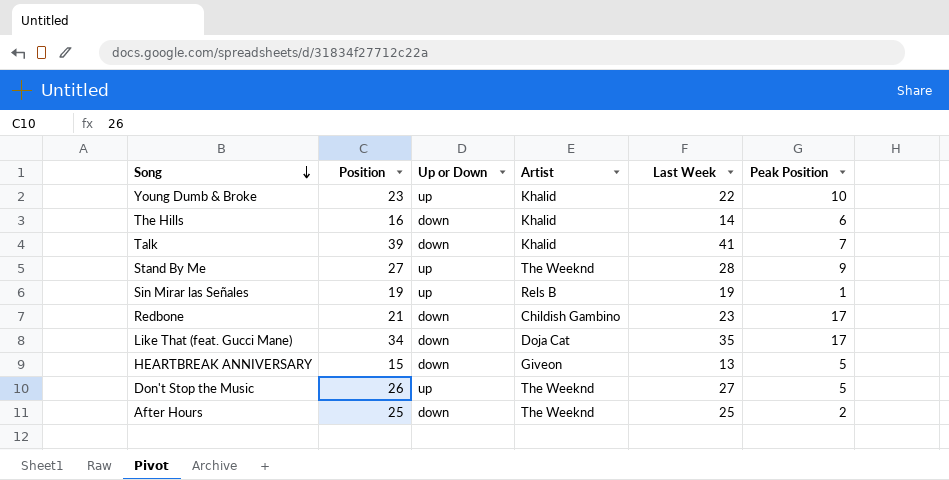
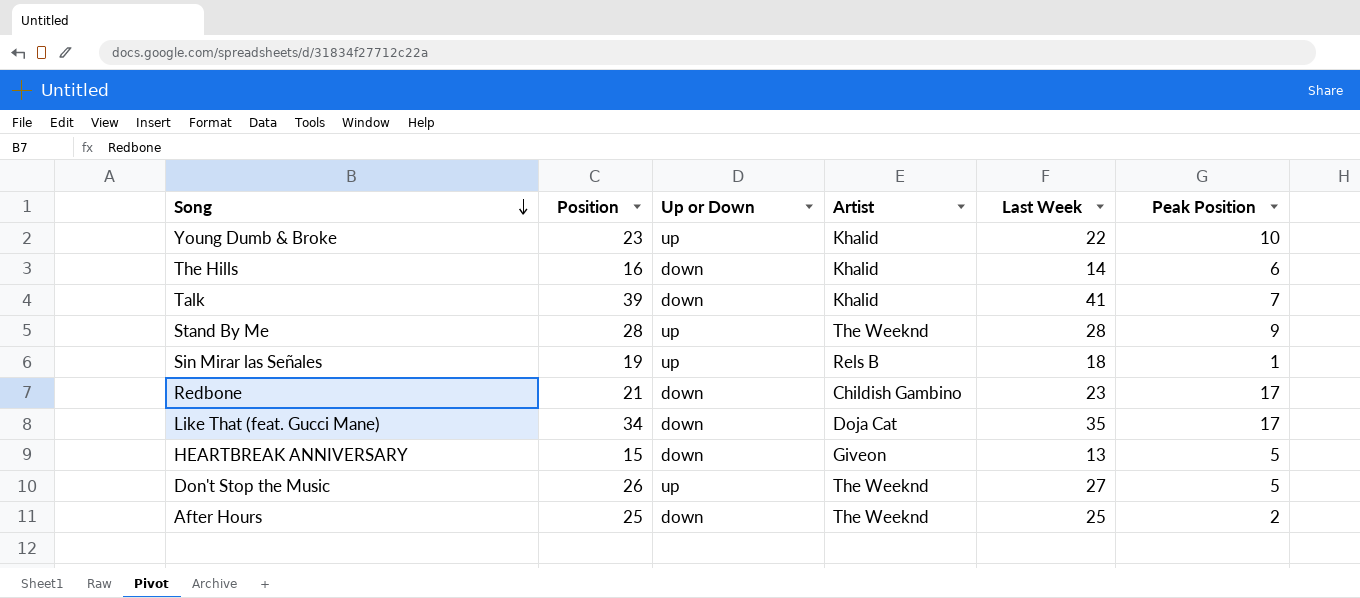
Stand By Me | Position: 27 -> 28
Sin Mirar las Señales | Last Week: 19 -> 18

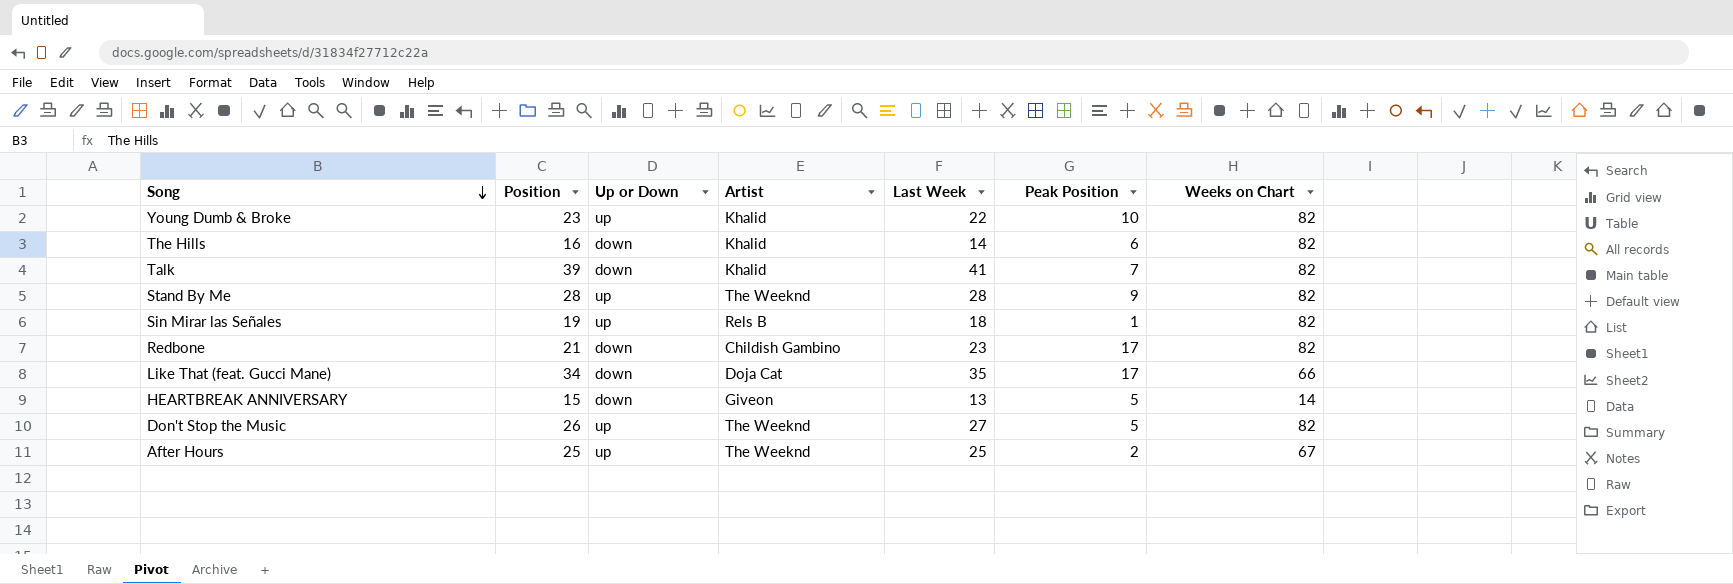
column Weeks on Chart | position: none -> 7
After Hours | Up or Down: down -> up

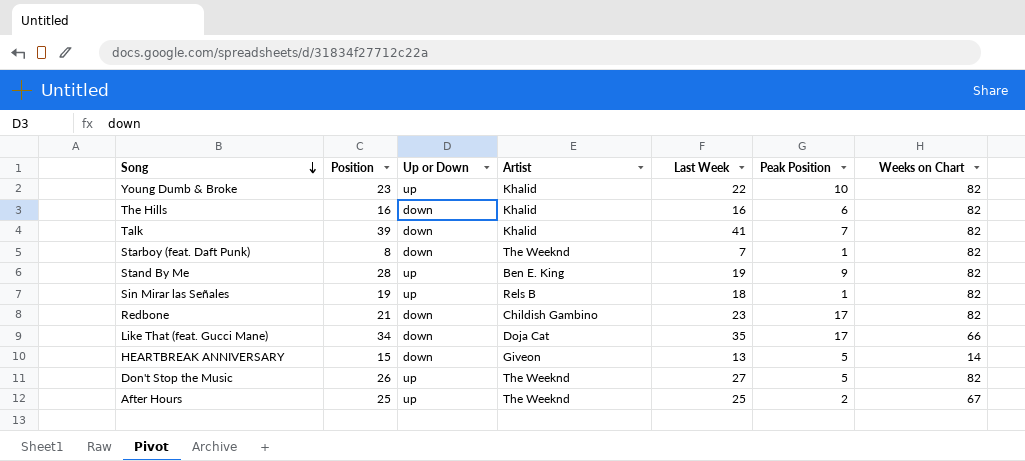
The Hills | Last Week: 14 -> 16
row Starboy (feat. Daft Punk): none -> 8 | down | The Weeknd | 7 | 1 | 82
Stand By Me | Artist: The Weeknd -> Ben E. King
Stand By Me | Last Week: 28 -> 19

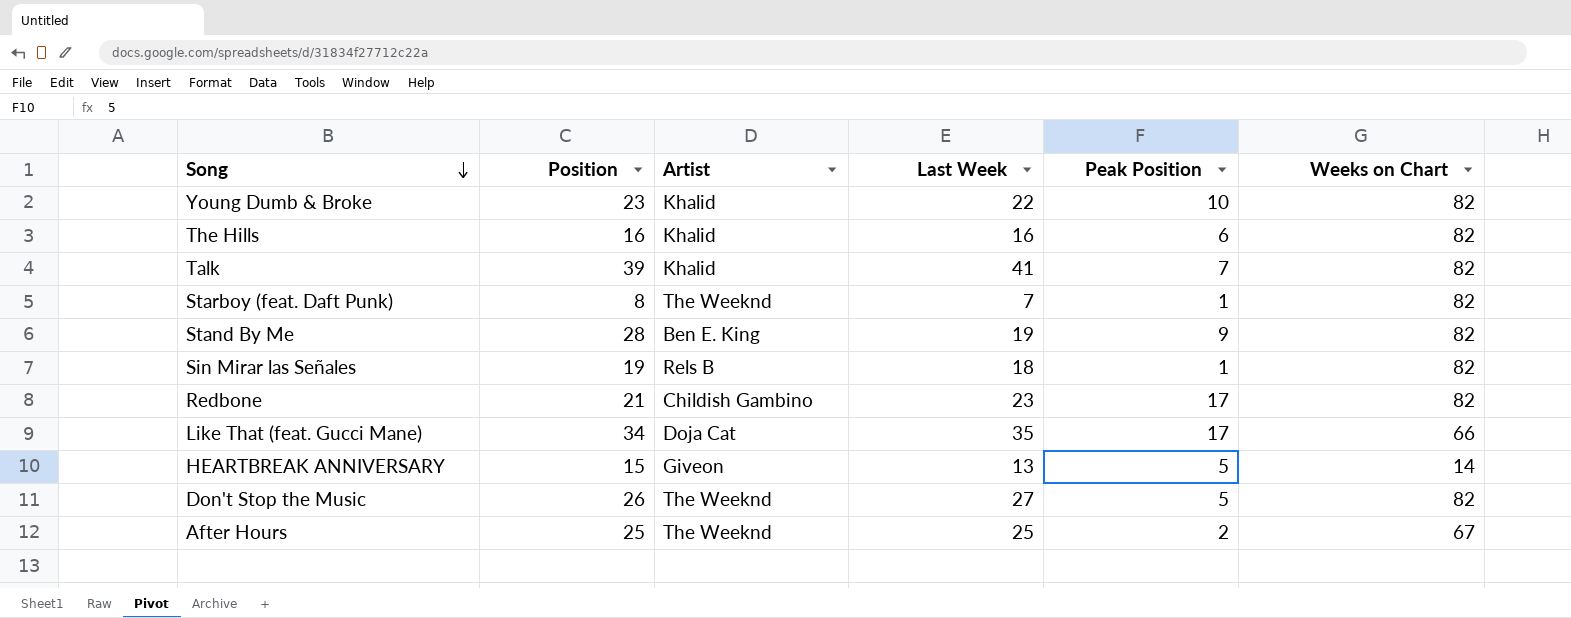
column Up or Down | position: 3 -> none

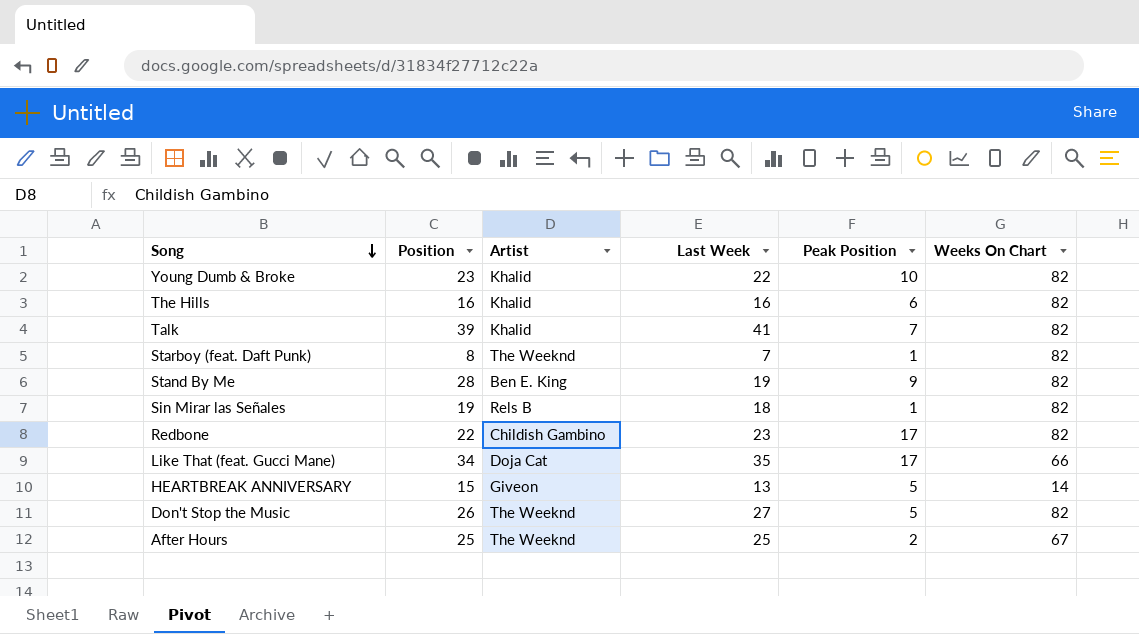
column name: Weeks on Chart -> Weeks On Chart
Redbone | Position: 21 -> 22

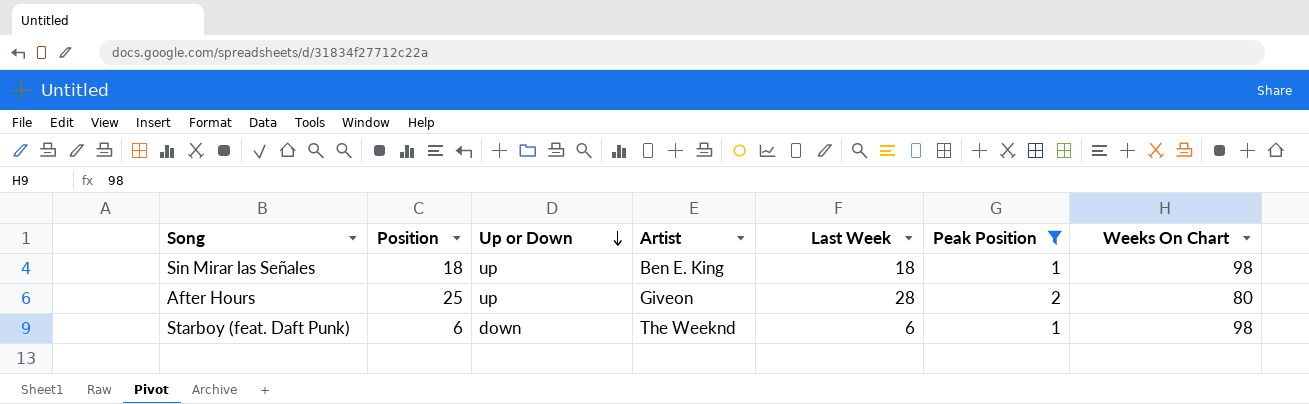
filter: none -> Peak Position <= 2
row order: Song descending -> Up or Down descending
column Up or Down | position: none -> 3
Sin Mirar las Señales | Position: 19 -> 18
Sin Mirar las Señales | Artist: Rels B -> Ben E. King
Sin Mirar las Señales | Weeks On Chart: 82 -> 98
After Hours | Artist: The Weeknd -> Giveon
After Hours | Last Week: 25 -> 28
After Hours | Weeks On Chart: 67 -> 80
Starboy (feat. Daft Punk) | Position: 8 -> 6
Starboy (feat. Daft Punk) | Last Week: 7 -> 6
Starboy (feat. Daft Punk) | Weeks On Chart: 82 -> 98

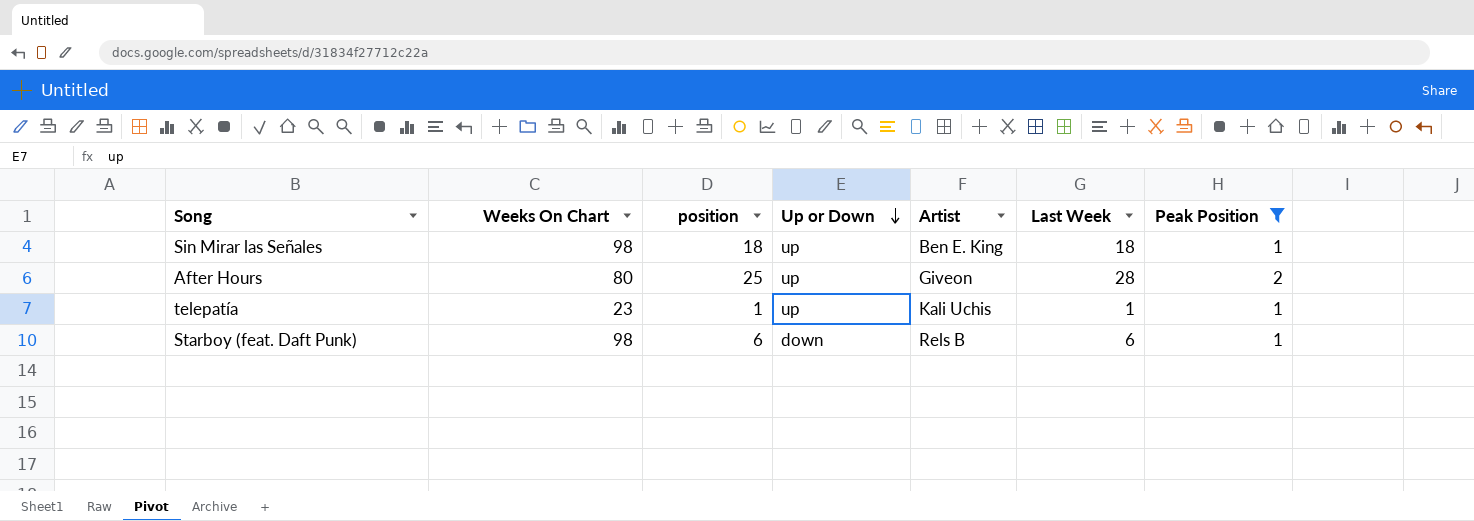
column Weeks On Chart | position: 7 -> 2
column name: Position -> position
row telepatía: none -> 23 | 1 | up | Kali Uchis | 1 | 1
Starboy (feat. Daft Punk) | Artist: The Weeknd -> Rels B

